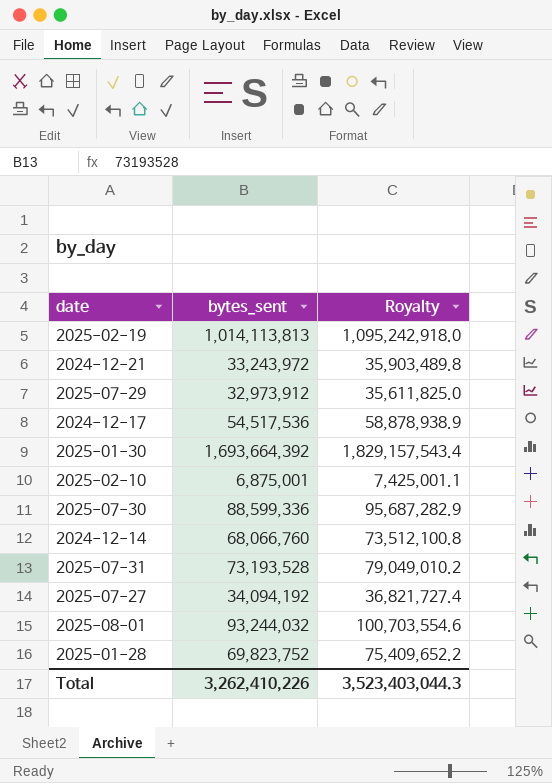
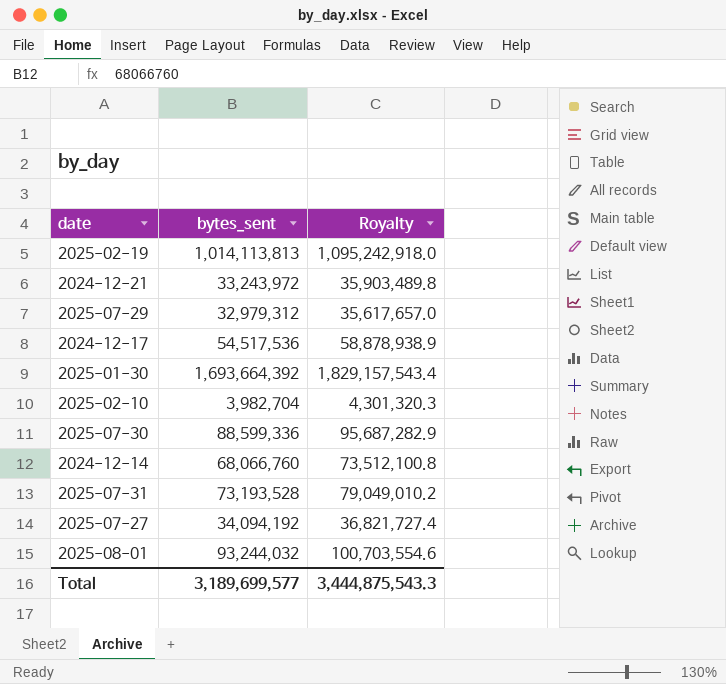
row 2025-01-28: 69,823,752 | 75,409,652.2 -> none
2025-07-29 | bytes_sent: 32,973,912 -> 32,979,312
2025-07-29 | Royalty: 35,611,825.0 -> 35,617,657.0
2025-02-10 | bytes_sent: 6,875,001 -> 3,982,704
2025-02-10 | Royalty: 7,425,001.1 -> 4,301,320.3
Total | bytes_sent: 3,262,410,226 -> 3,189,699,577
Total | Royalty: 3,523,403,044.3 -> 3,444,875,543.3

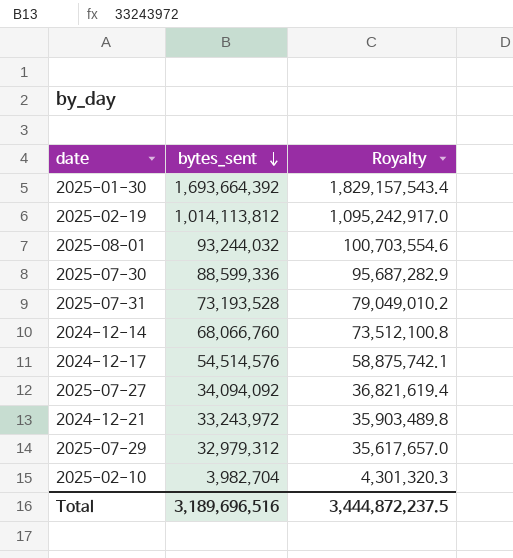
row order: none -> bytes_sent descending
2025-02-19 | bytes_sent: 1,014,113,813 -> 1,014,113,812
2025-02-19 | Royalty: 1,095,242,918.0 -> 1,095,242,917.0
2024-12-17 | bytes_sent: 54,517,536 -> 54,514,576
2024-12-17 | Royalty: 58,878,938.9 -> 58,875,742.1
2025-07-27 | bytes_sent: 34,094,192 -> 34,094,092
2025-07-27 | Royalty: 36,821,727.4 -> 36,821,619.4
Total | bytes_sent: 3,189,699,577 -> 3,189,696,516
Total | Royalty: 3,444,875,543.3 -> 3,444,872,237.5

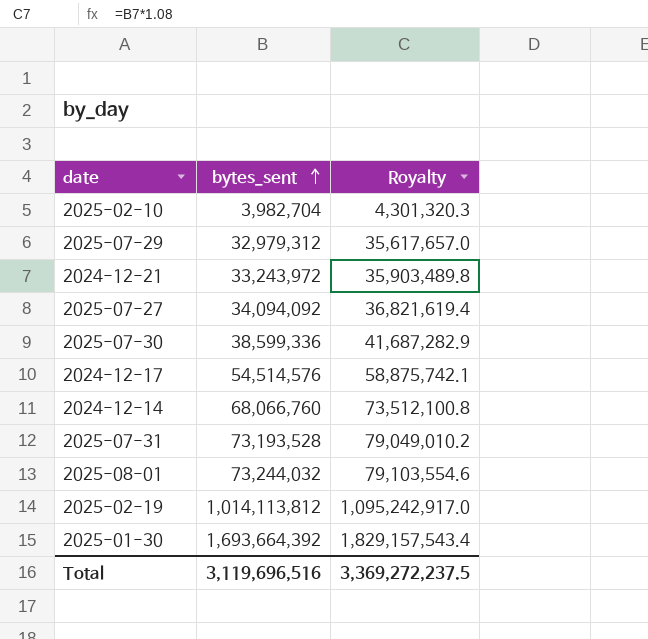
row order: bytes_sent descending -> bytes_sent ascending
2025-07-30 | bytes_sent: 88,599,336 -> 38,599,336
2025-07-30 | Royalty: 95,687,282.9 -> 41,687,282.9
2025-08-01 | bytes_sent: 93,244,032 -> 73,244,032
2025-08-01 | Royalty: 100,703,554.6 -> 79,103,554.6
Total | bytes_sent: 3,189,696,516 -> 3,119,696,516
Total | Royalty: 3,444,872,237.5 -> 3,369,272,237.5

